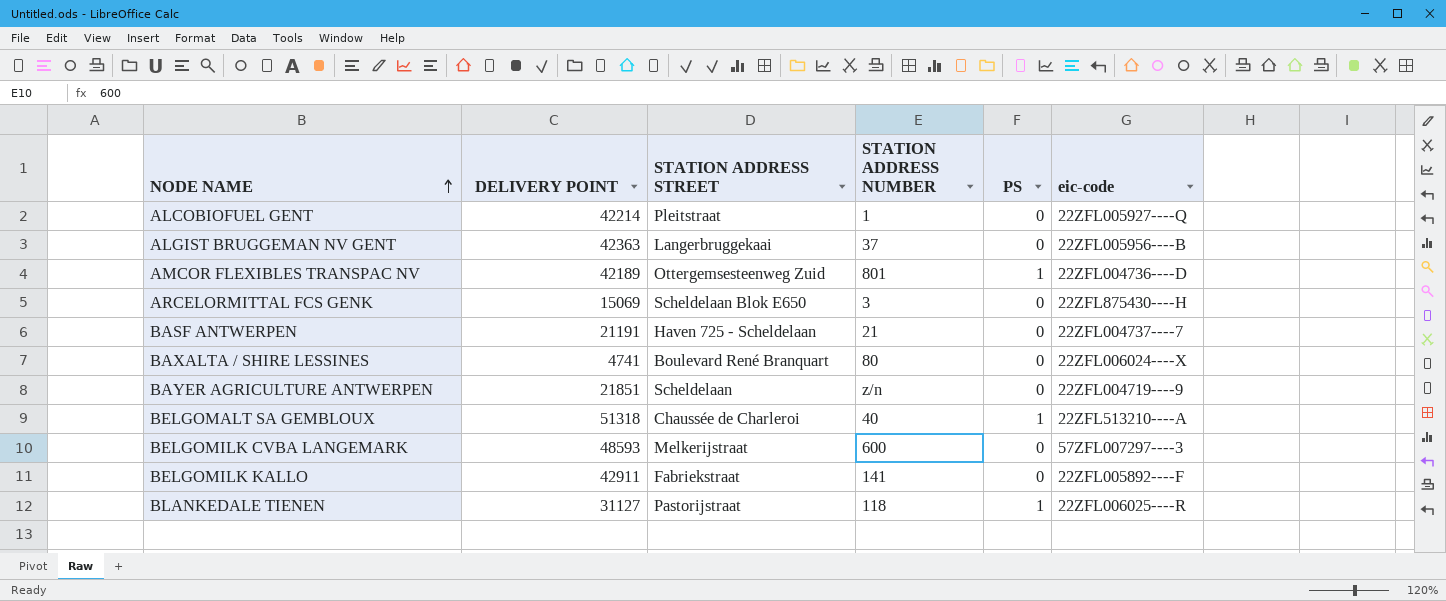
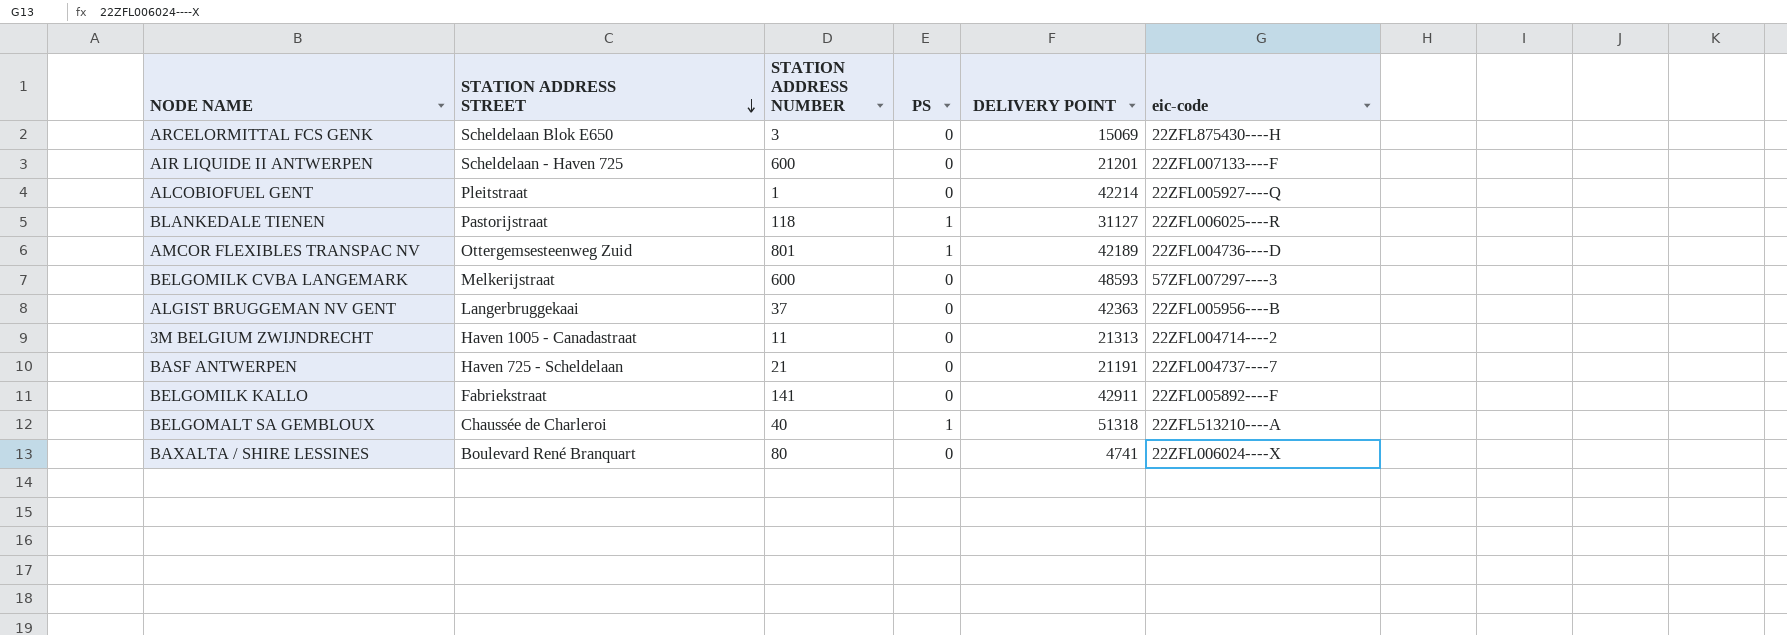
row order: NODE NAME ascending -> STATION ADDRESS STREET descending
column DELIVERY POINT | position: 2 -> 5
row BAYER AGRICULTURE ANTWERPEN: 21851 | Scheldelaan | z/n | 0 | 22ZFL004719----9 -> none
row AIR LIQUIDE II ANTWERPEN: none -> Scheldelaan - Haven 725 | 600 | 0 | 21201 | 22ZFL007133----F
row 3M BELGIUM ZWIJNDRECHT: none -> Haven 1005 - Canadastraat | 11 | 0 | 21313 | 22ZFL004714----2

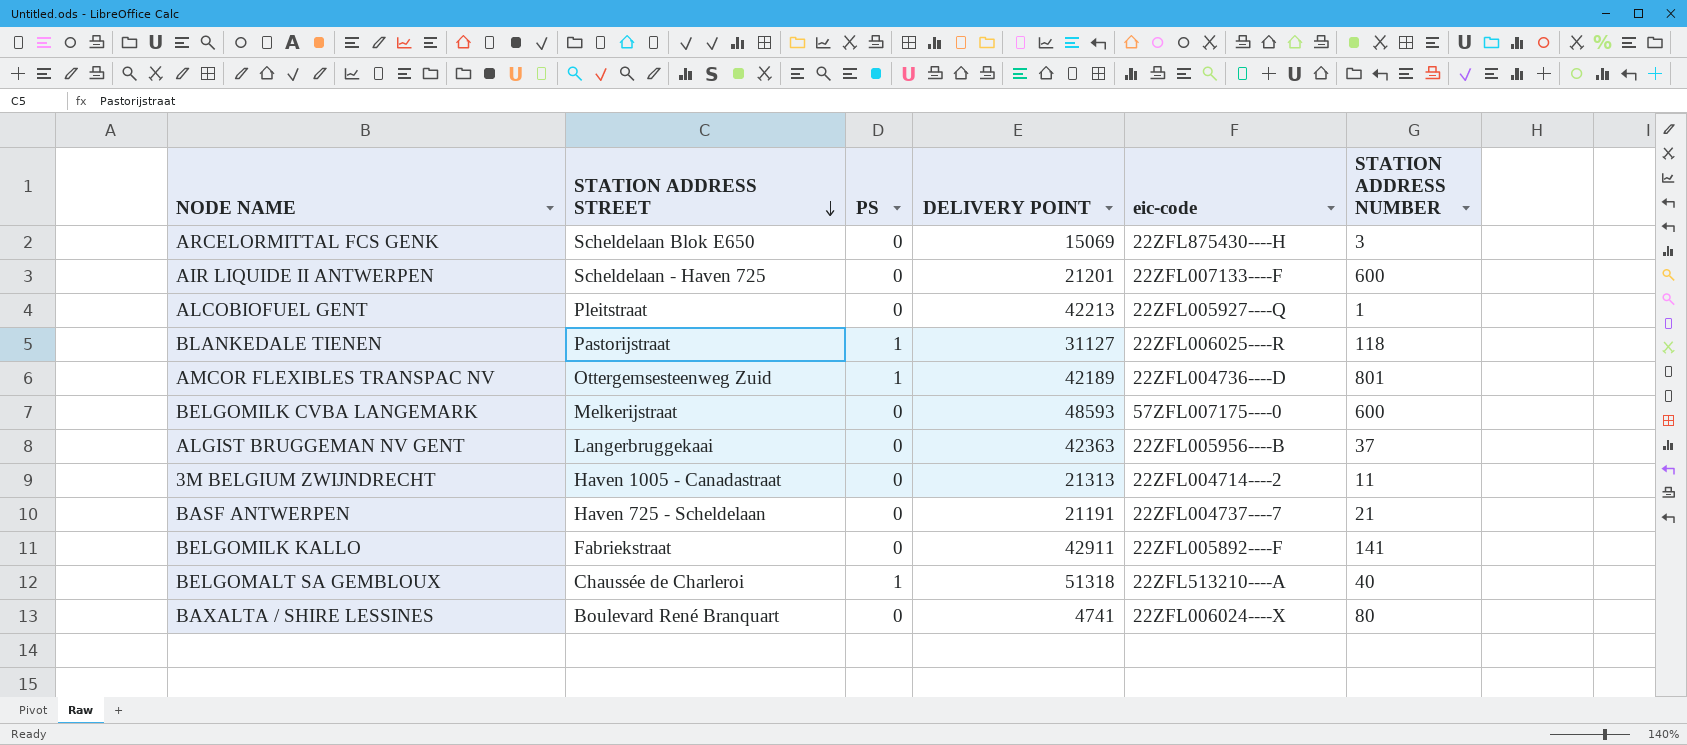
column STATION ADDRESS NUMBER | position: 3 -> 6
ALCOBIOFUEL GENT | DELIVERY POINT: 42214 -> 42213
BELGOMILK CVBA LANGEMARK | eic-code: 57ZFL007297----3 -> 57ZFL007175----0

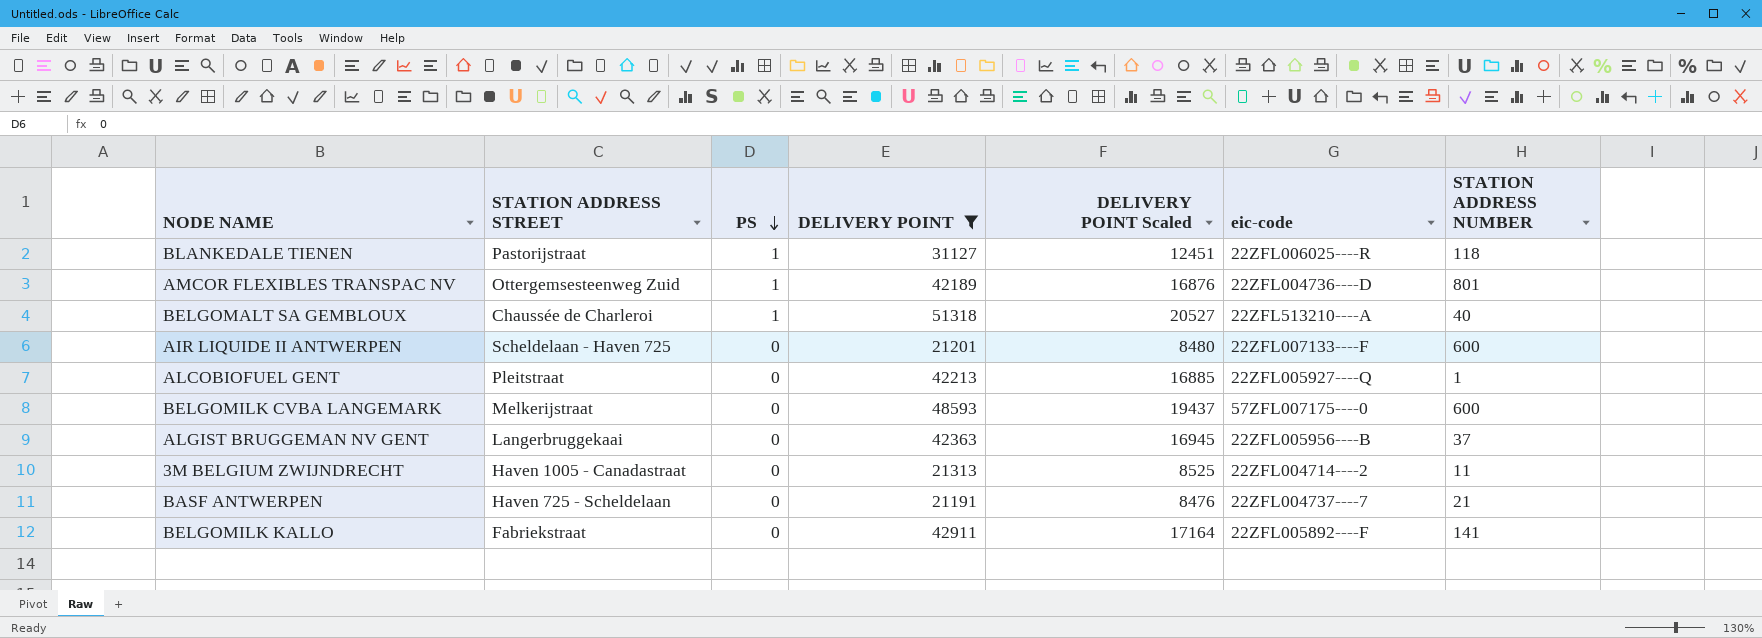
filter: none -> DELIVERY POINT >= 21191
row order: STATION ADDRESS STREET descending -> PS descending
column DELIVERY POINT Scaled | formula: none -> [DELIVERY POINT] * 0.4

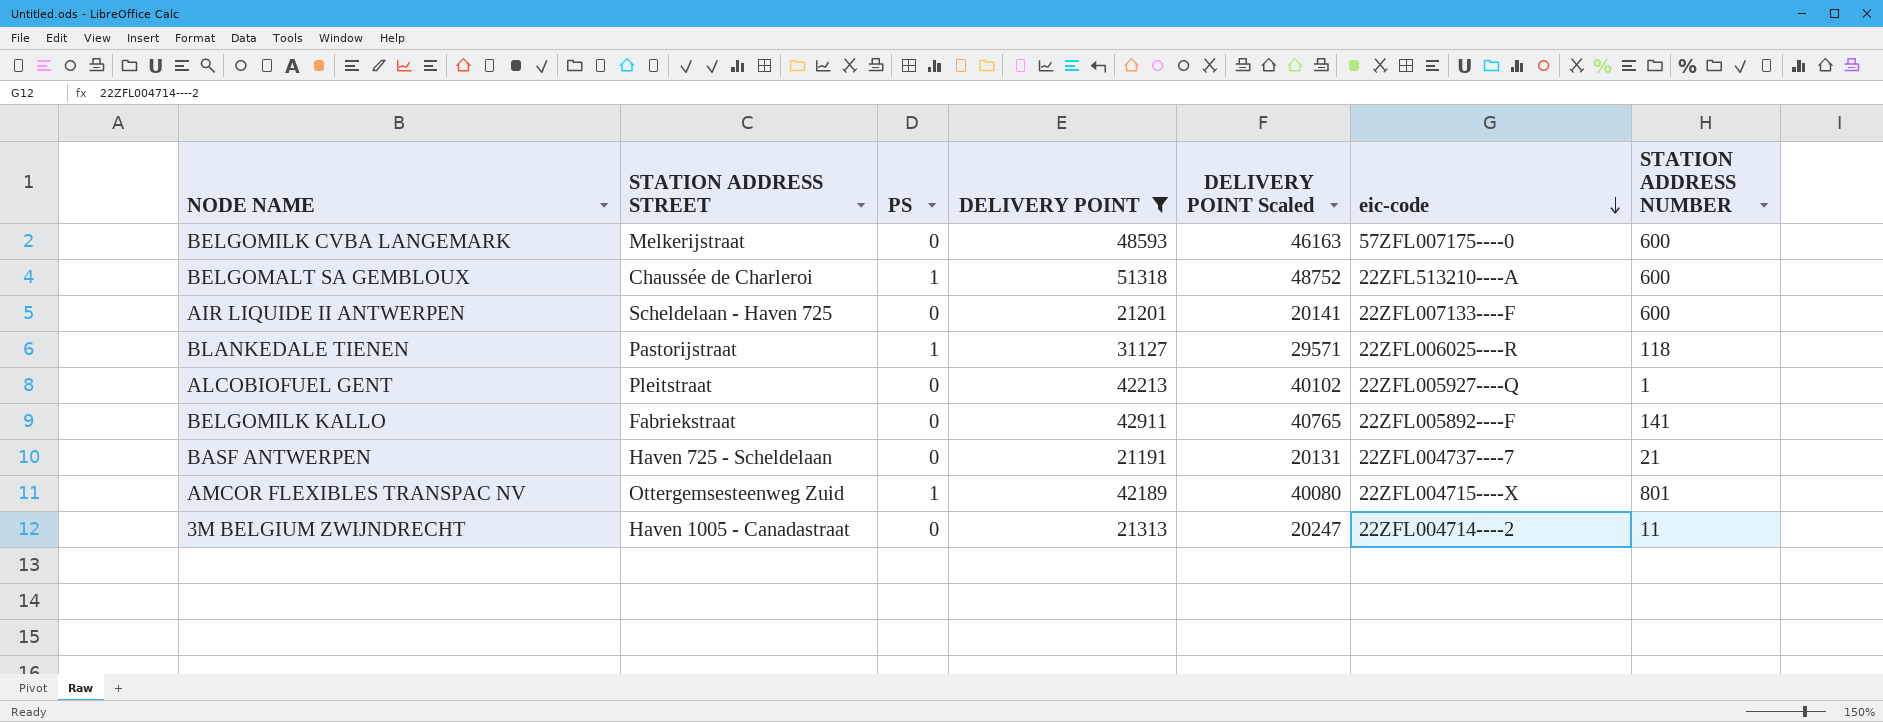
row order: PS descending -> eic-code descending
column DELIVERY POINT Scaled | formula: [DELIVERY POINT] * 0.4 -> [DELIVERY POINT] * 0.95
row ALGIST BRUGGEMAN NV GENT: Langerbruggekaai | 0 | 42363 | 16945 | 22ZFL005956----B | 37 -> none
BELGOMALT SA GEMBLOUX | STATION ADDRESS NUMBER: 40 -> 600
AMCOR FLEXIBLES TRANSPAC NV | eic-code: 22ZFL004736----D -> 22ZFL004715----X

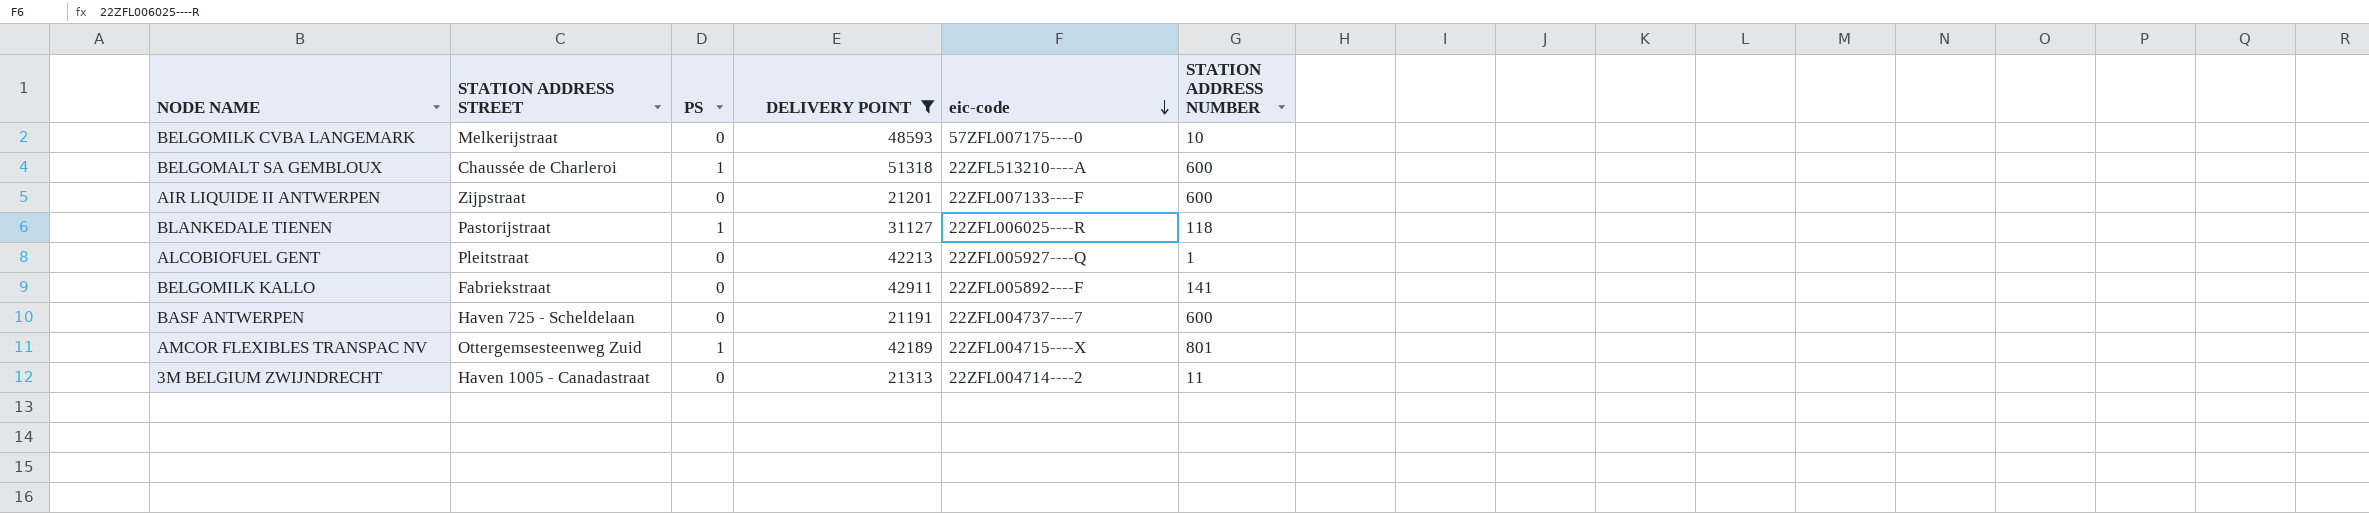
column DELIVERY POINT Scaled | formula: [DELIVERY POINT] * 0.95 -> none
BELGOMILK CVBA LANGEMARK | STATION ADDRESS NUMBER: 600 -> 10
AIR LIQUIDE II ANTWERPEN | STATION ADDRESS STREET: Scheldelaan - Haven 725 -> Zijpstraat
BASF ANTWERPEN | STATION ADDRESS NUMBER: 21 -> 600

